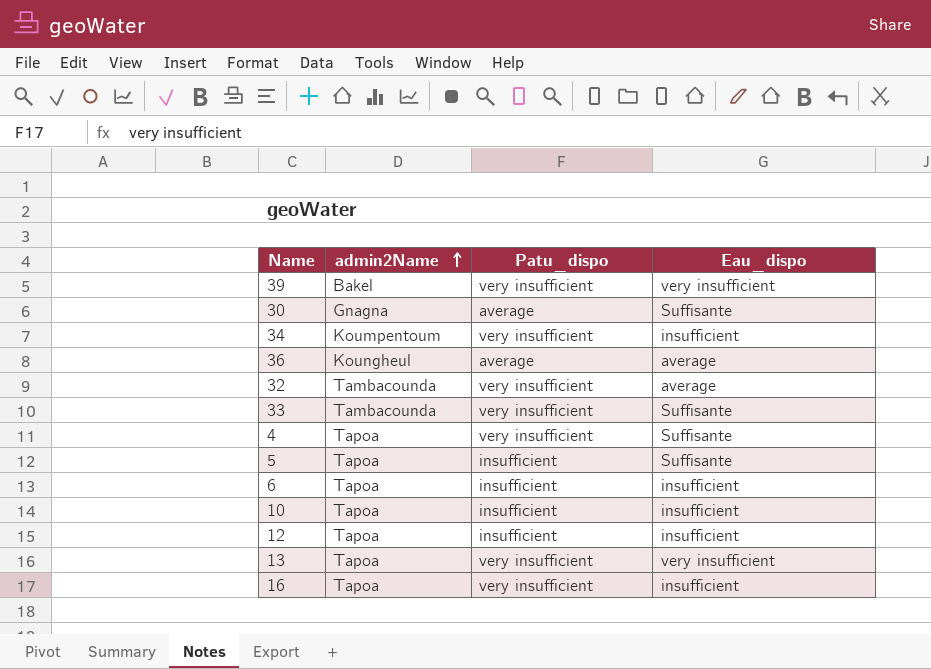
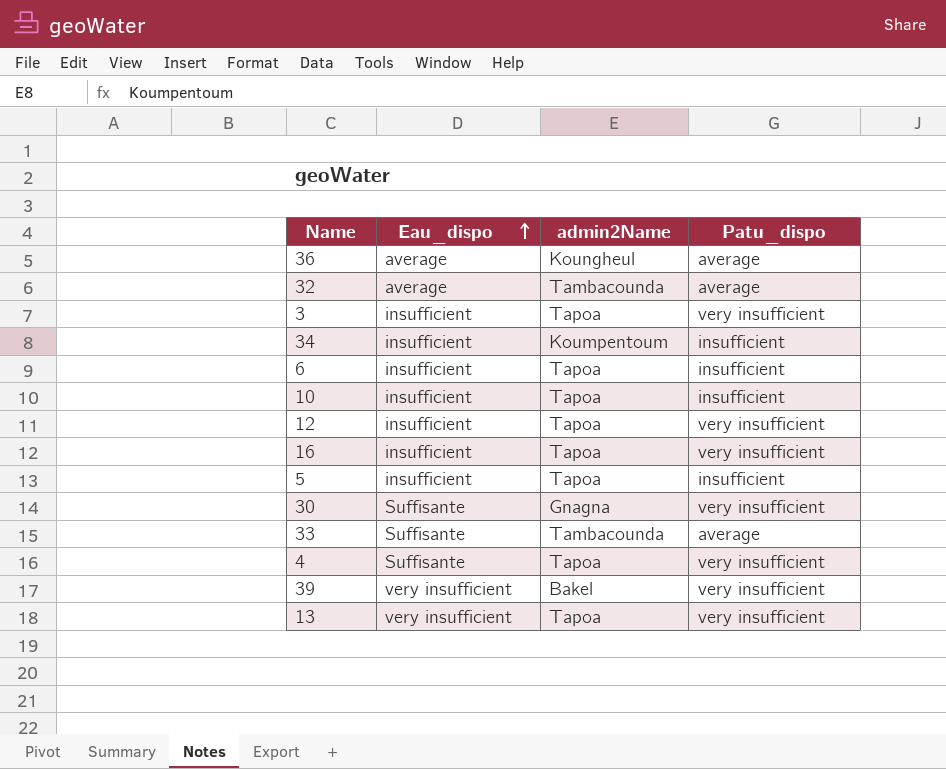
row order: admin2Name ascending -> Eau_dispo ascending
column Eau_dispo | position: 4 -> 2
32 | Patu_dispo: very insufficient -> average
row 3: none -> insufficient | Tapoa | very insufficient
34 | Patu_dispo: very insufficient -> insufficient
12 | Patu_dispo: insufficient -> very insufficient
5 | Eau_dispo: Suffisante -> insufficient
30 | Patu_dispo: average -> very insufficient
33 | Patu_dispo: very insufficient -> average

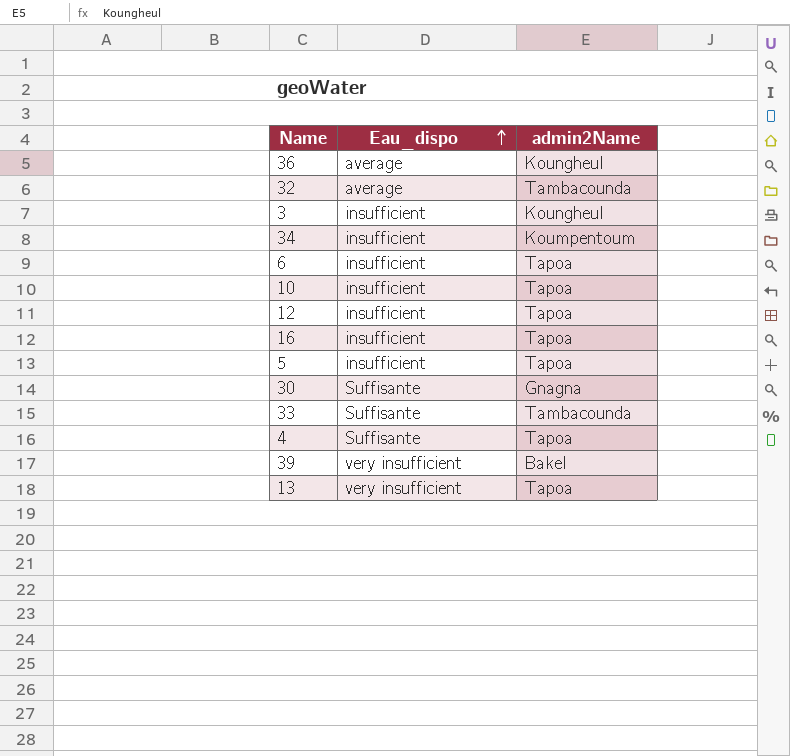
column Patu_dispo | position: 4 -> none
3 | admin2Name: Tapoa -> Koungheul

